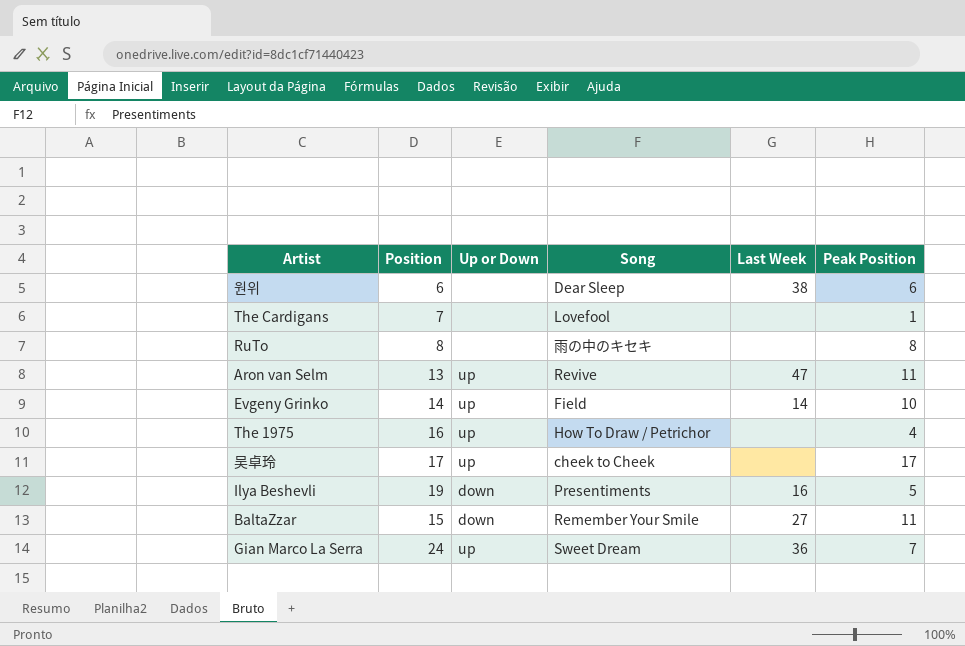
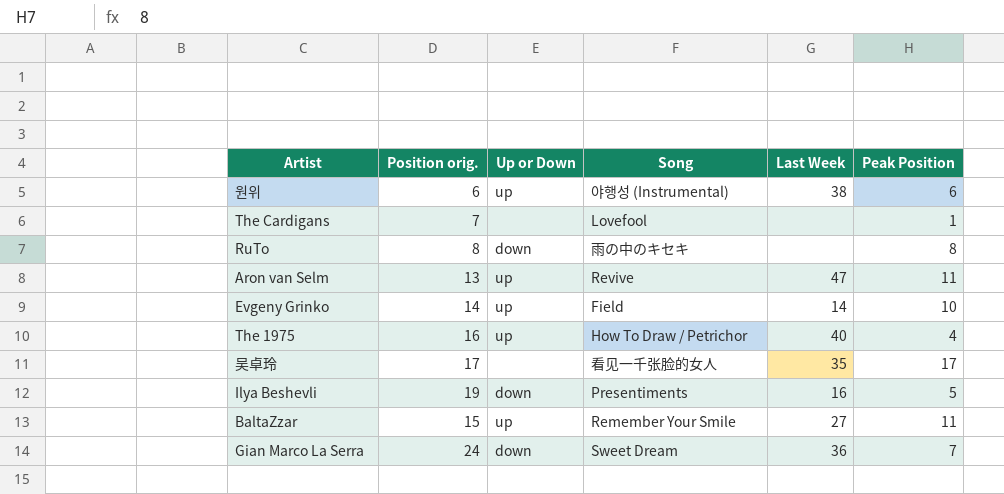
column name: Position -> Position orig.
원위 | Up or Down: none -> up
원위 | Song: Dear Sleep -> 야행성 (Instrumental)
RuTo | Up or Down: none -> down
The 1975 | Last Week: none -> 40
吴卓玲 | Up or Down: up -> none
吴卓玲 | Song: cheek to Cheek -> 看见一千张脸的女人
吴卓玲 | Last Week: none -> 35
BaltaZzar | Up or Down: down -> up
Gian Marco La Serra | Up or Down: up -> down

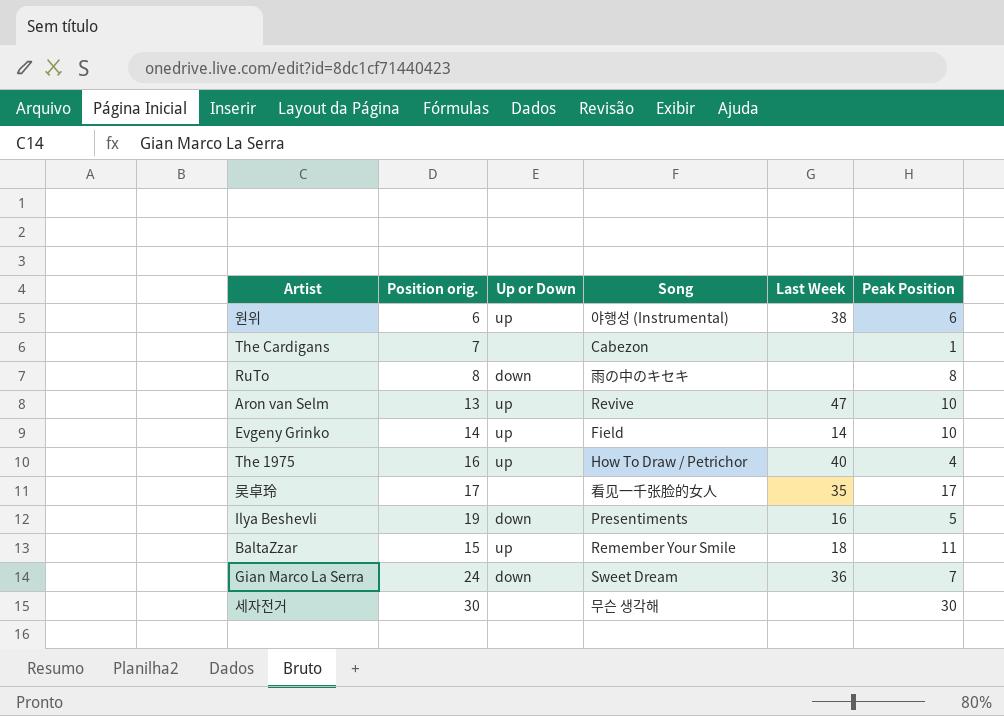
The Cardigans | Song: Lovefool -> Cabezon
Aron van Selm | Peak Position: 11 -> 10
BaltaZzar | Last Week: 27 -> 18
row 세자전거: none -> 30 | none | 무슨 생각해 | none | 30

